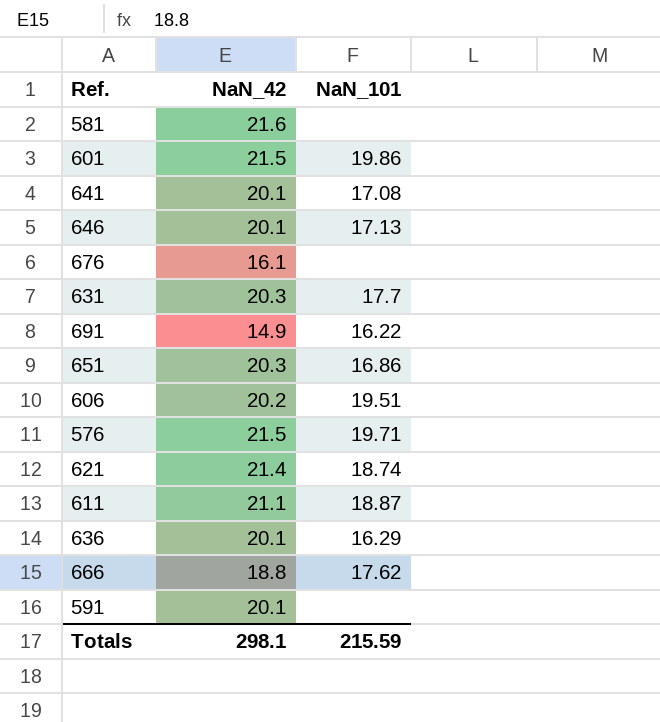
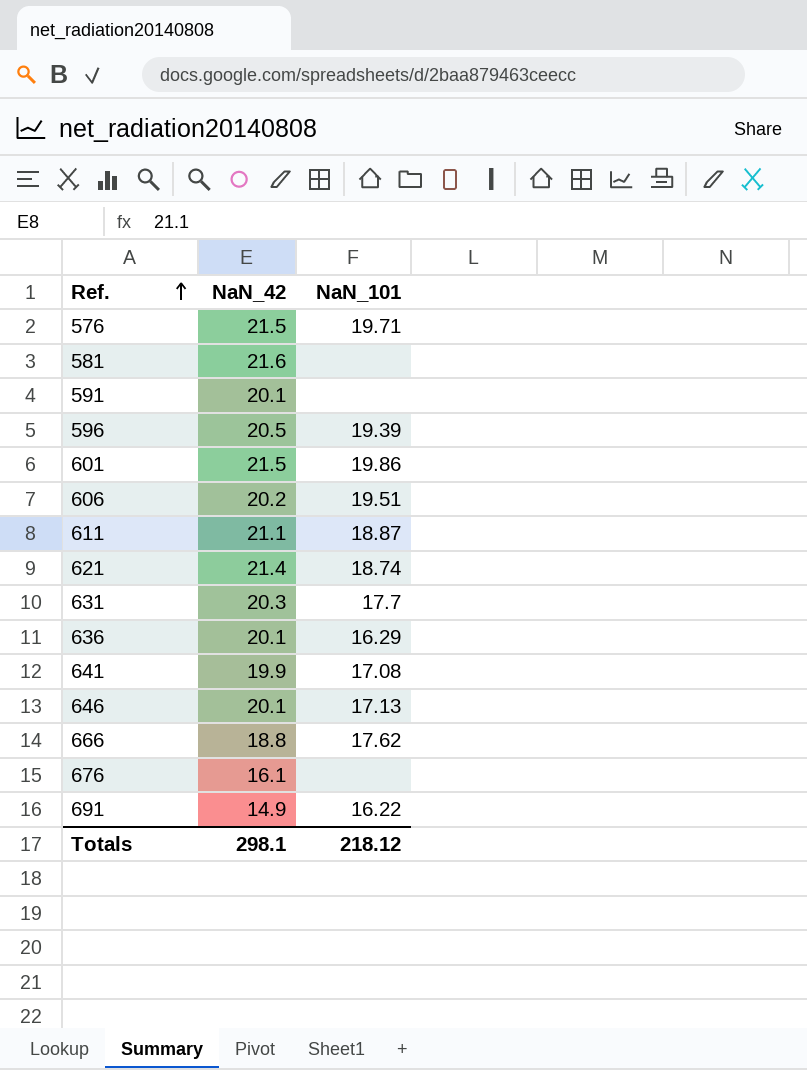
row order: none -> Ref. ascending
row 651: 20.3 | 16.86 -> none
row 596: none -> 20.5 | 19.39
641 | NaN_42: 20.1 -> 19.9
Totals | NaN_101: 215.59 -> 218.12

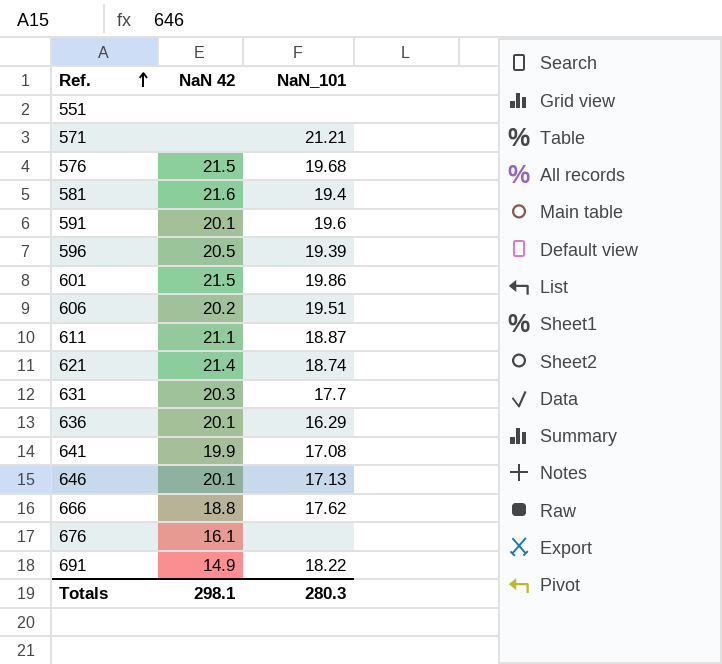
column name: NaN_42 -> NaN 42
row 551: none -> none | none
row 571: none -> none | 21.21
576 | NaN_101: 19.71 -> 19.68
581 | NaN_101: none -> 19.4
591 | NaN_101: none -> 19.6
691 | NaN_101: 16.22 -> 18.22
Totals | NaN_101: 218.12 -> 280.3

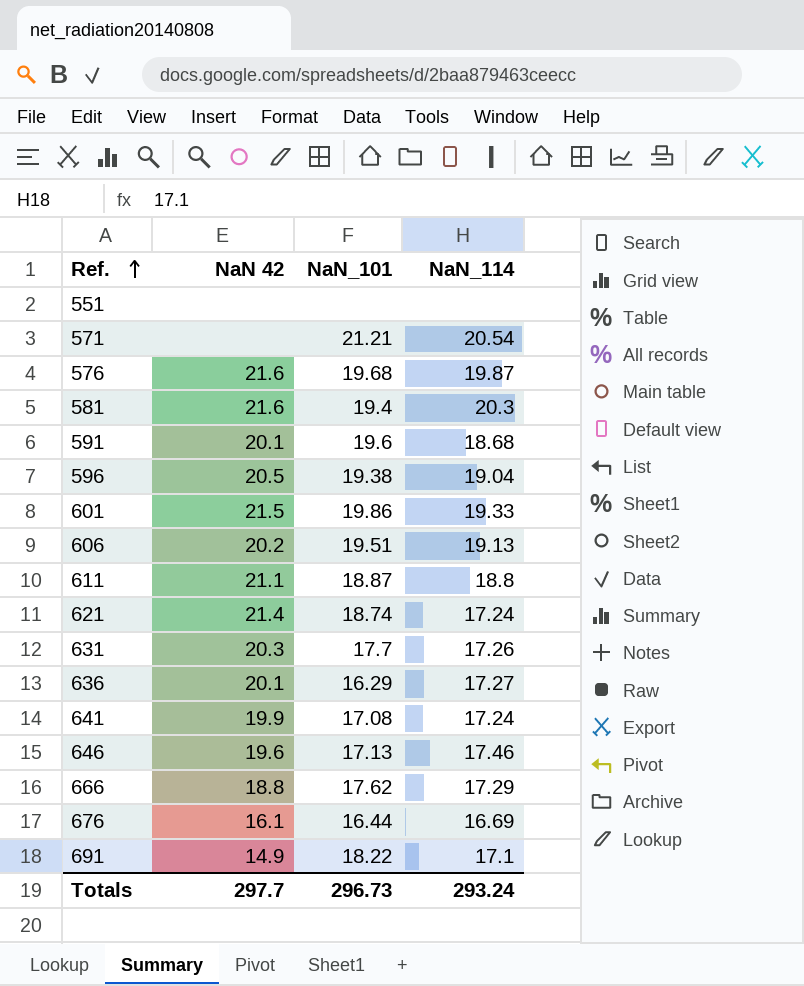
column NaN_114 | position: none -> 4
576 | NaN 42: 21.5 -> 21.6
596 | NaN_101: 19.39 -> 19.38
646 | NaN 42: 20.1 -> 19.6
676 | NaN_101: none -> 16.44
Totals | NaN 42: 298.1 -> 297.7
Totals | NaN_101: 280.3 -> 296.73

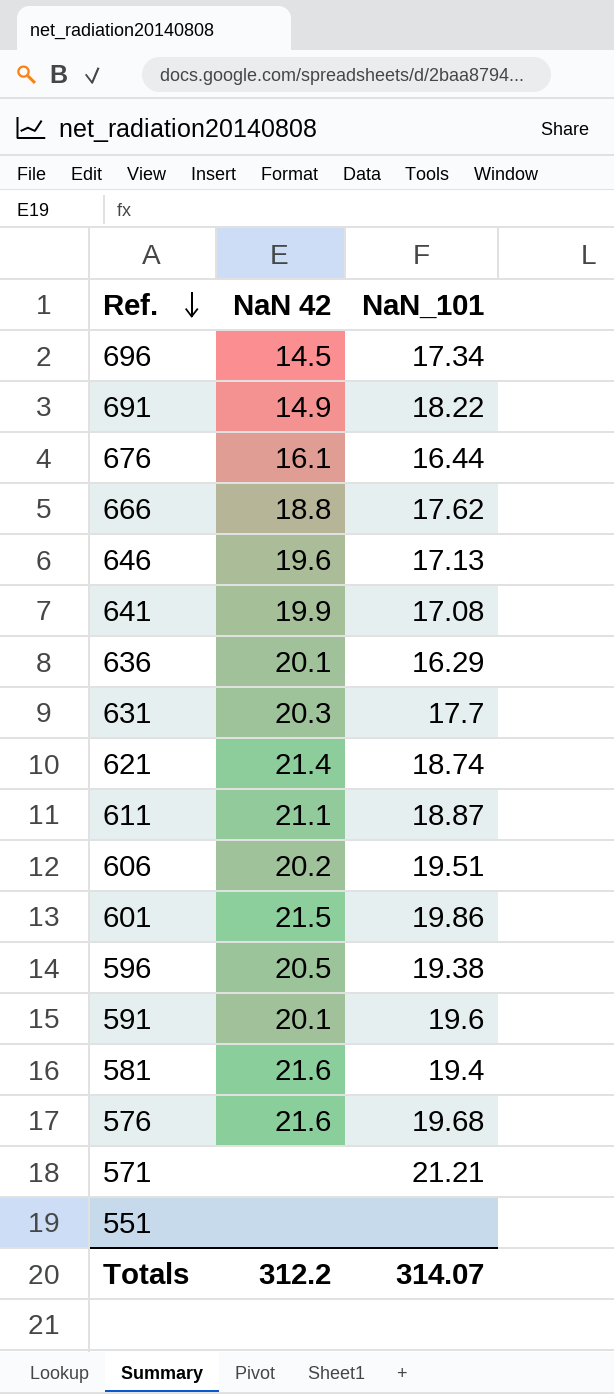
row order: Ref. ascending -> Ref. descending
column NaN_114 | position: 4 -> none
row 696: none -> 14.5 | 17.34
Totals | NaN 42: 297.7 -> 312.2
Totals | NaN_101: 296.73 -> 314.07

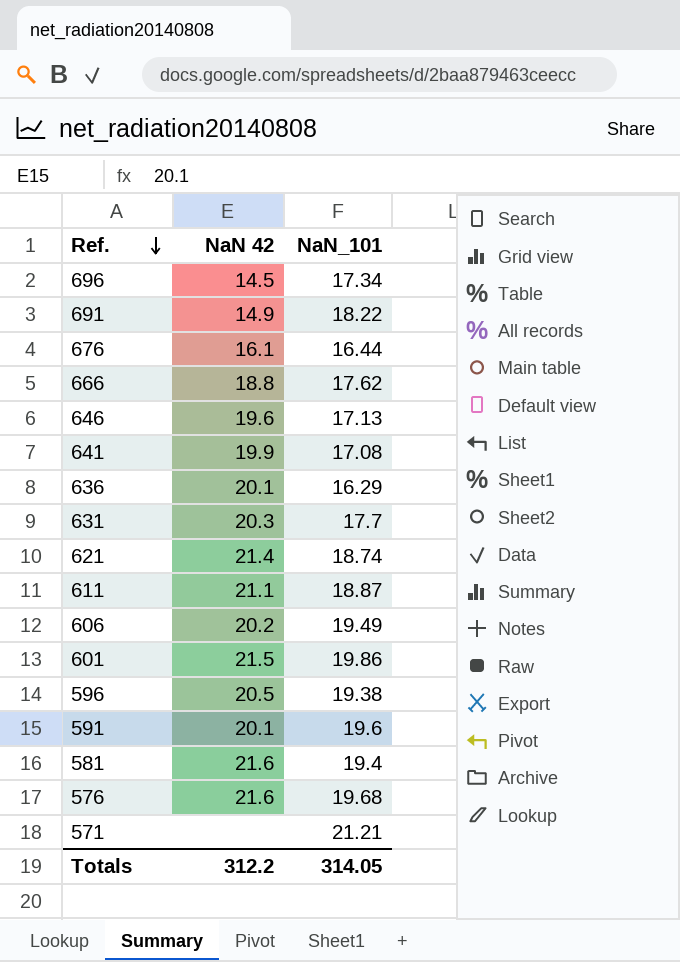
row 551: none | none -> none
606 | NaN_101: 19.51 -> 19.49
Totals | NaN_101: 314.07 -> 314.05

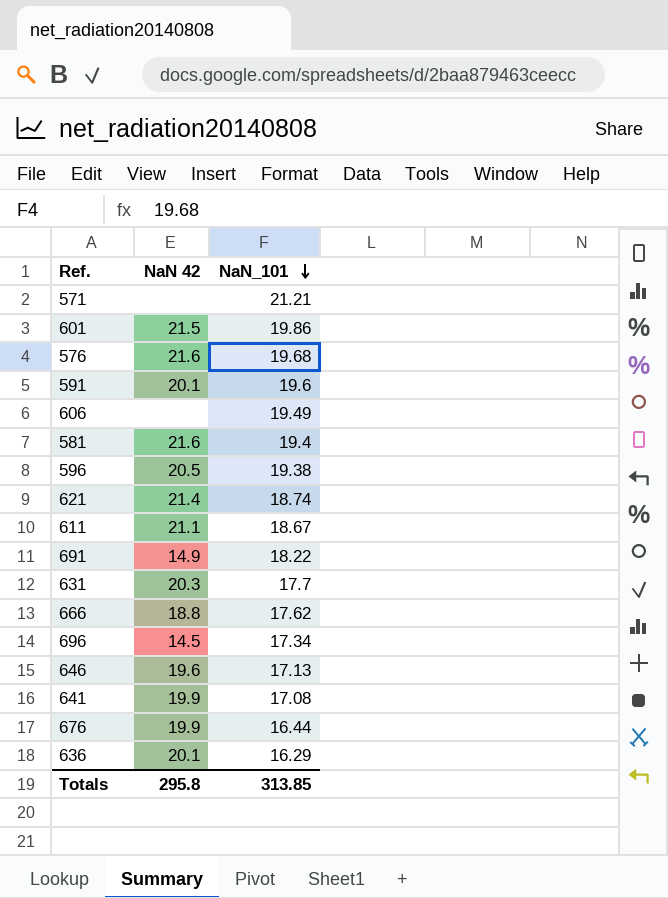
row order: Ref. descending -> NaN_101 descending
606 | NaN 42: 20.2 -> none
611 | NaN_101: 18.87 -> 18.67
676 | NaN 42: 16.1 -> 19.9
Totals | NaN 42: 312.2 -> 295.8
Totals | NaN_101: 314.05 -> 313.85

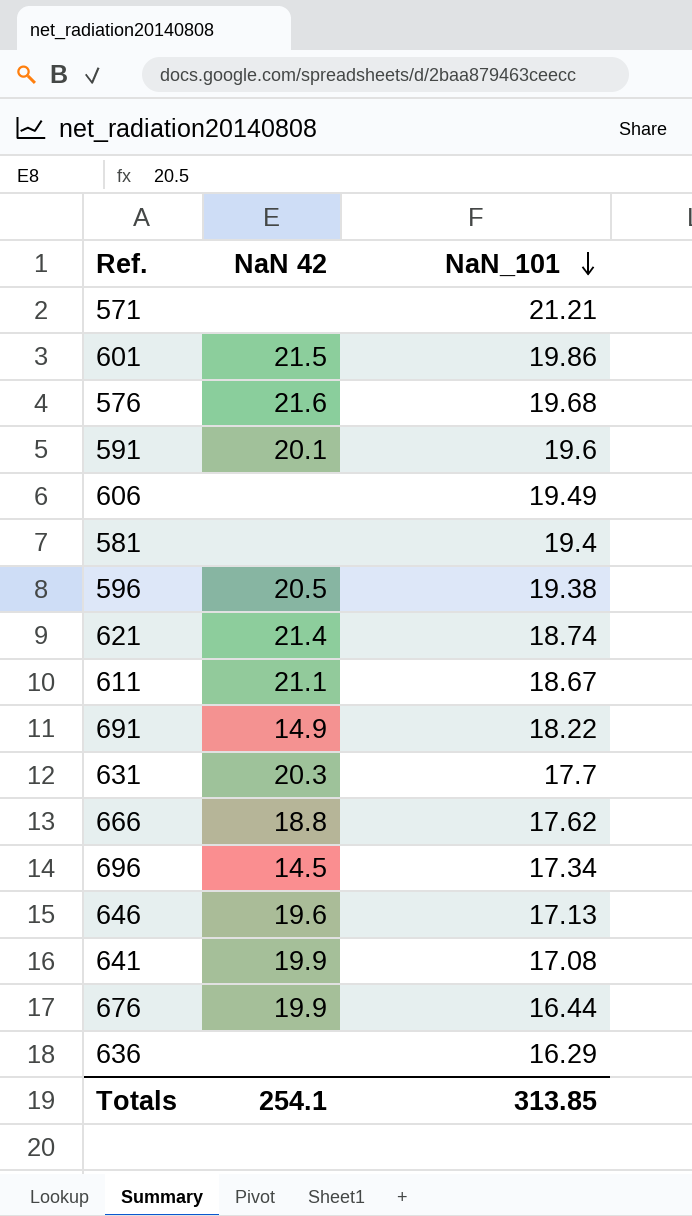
581 | NaN 42: 21.6 -> none
636 | NaN 42: 20.1 -> none
Totals | NaN 42: 295.8 -> 254.1

